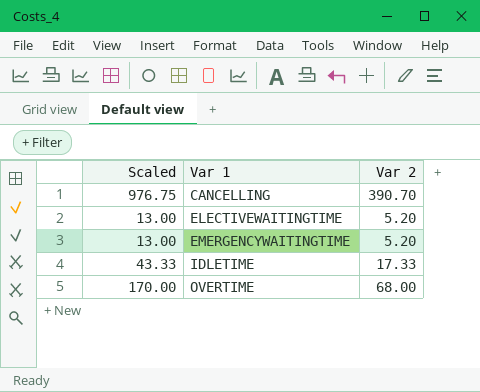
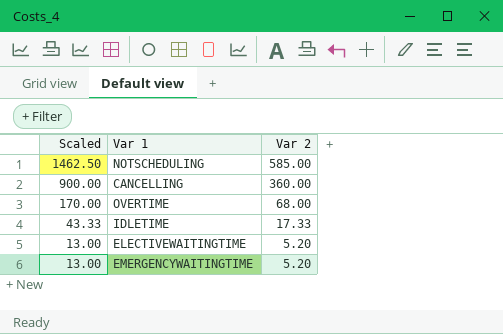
row order: Var 1 ascending -> Scaled descending
row NOTSCHEDULING: none -> 1462.50 | 585.00
CANCELLING | Scaled: 976.75 -> 900.00
CANCELLING | Var 2: 390.70 -> 360.00

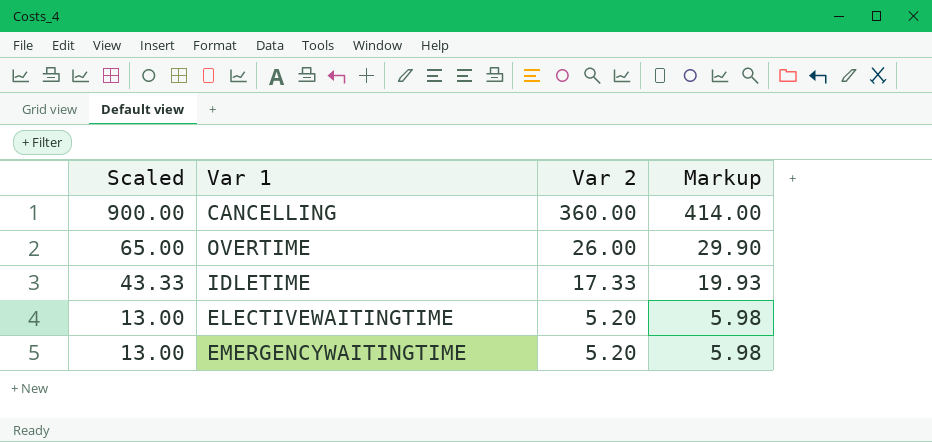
column Markup | formula: none -> [Var 2] * 1.15
row NOTSCHEDULING: 1462.50 | 585.00 -> none
OVERTIME | Scaled: 170.00 -> 65.00
OVERTIME | Var 2: 68.00 -> 26.00

